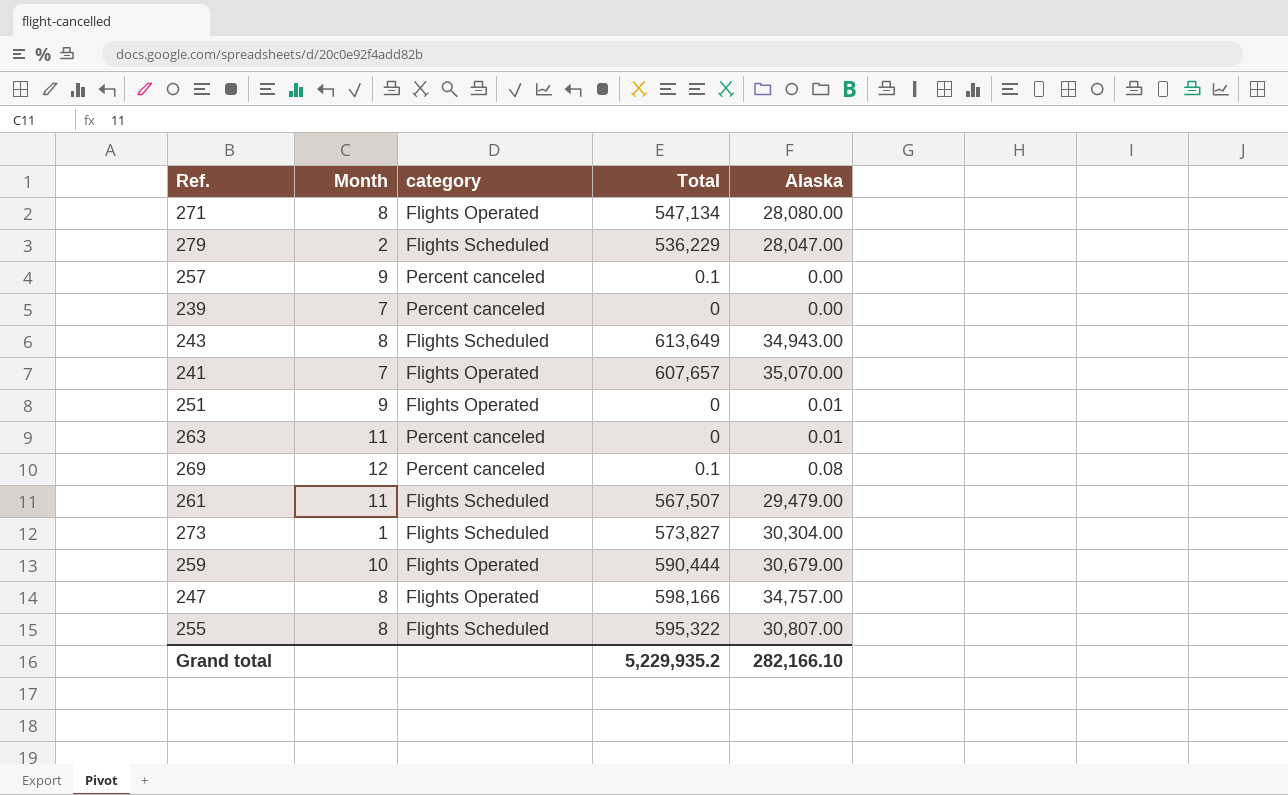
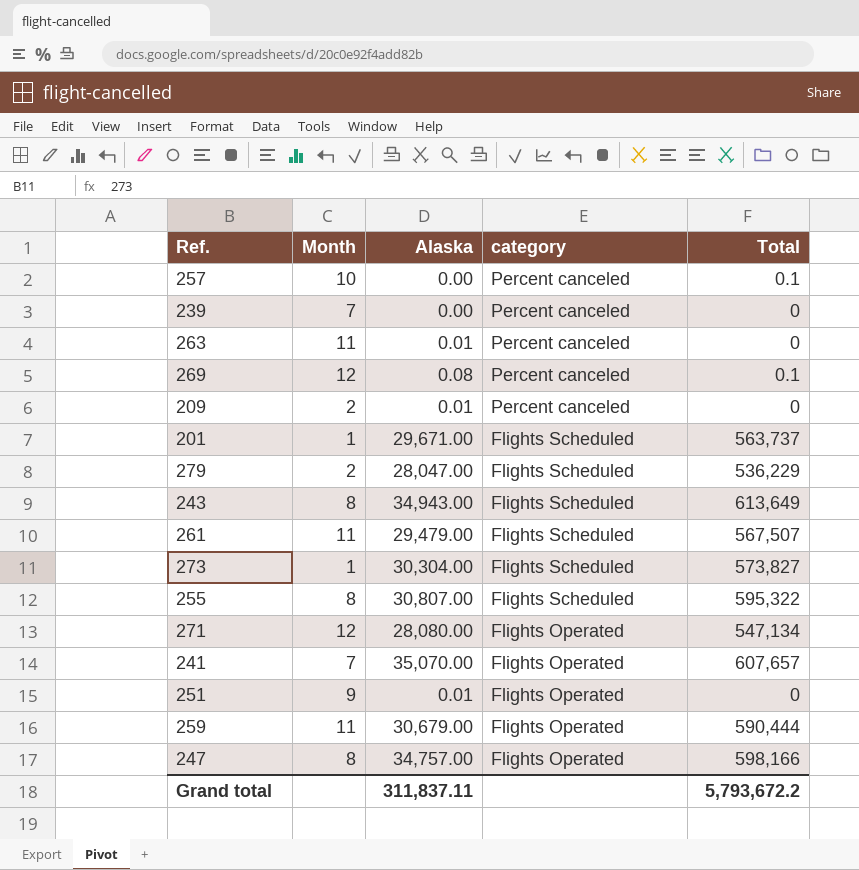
row order: none -> category descending
column Alaska | position: 5 -> 3
257 | Month: 9 -> 10
row 209: none -> 2 | 0.01 | Percent canceled | 0
row 201: none -> 1 | 29,671.00 | Flights Scheduled | 563,737
271 | Month: 8 -> 12
259 | Month: 10 -> 11
Grand total | Alaska: 282,166.10 -> 311,837.11
Grand total | Total: 5,229,935.2 -> 5,793,672.2

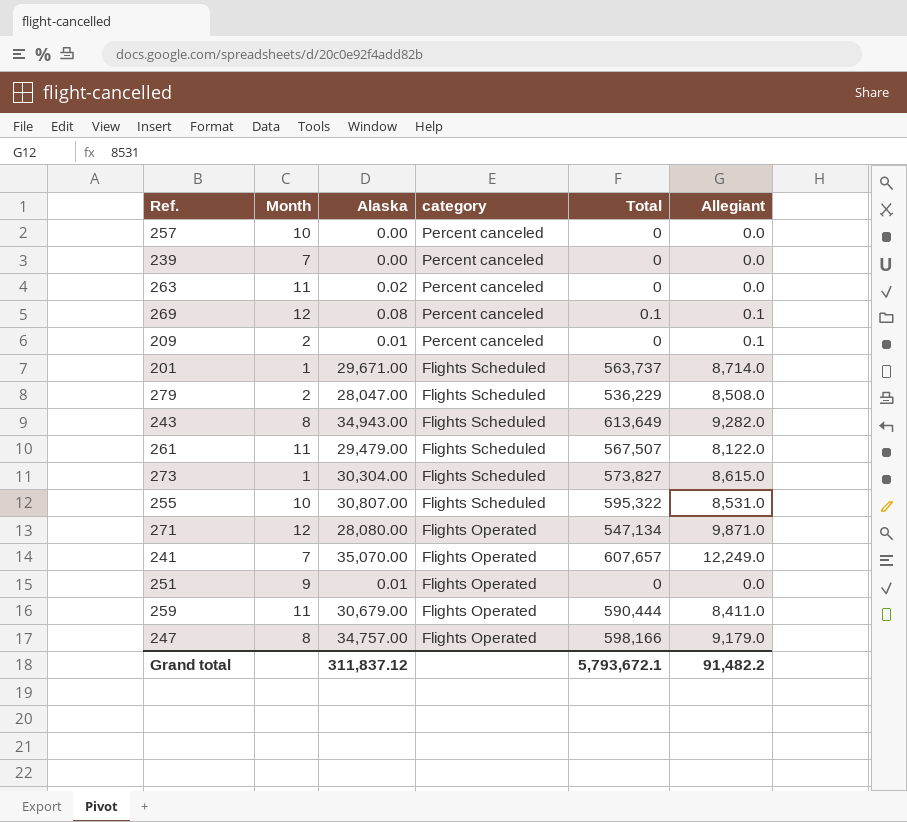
column Allegiant | position: none -> 6
257 | Total: 0.1 -> 0
263 | Alaska: 0.01 -> 0.02
255 | Month: 8 -> 10
Grand total | Alaska: 311,837.11 -> 311,837.12
Grand total | Total: 5,793,672.2 -> 5,793,672.1

